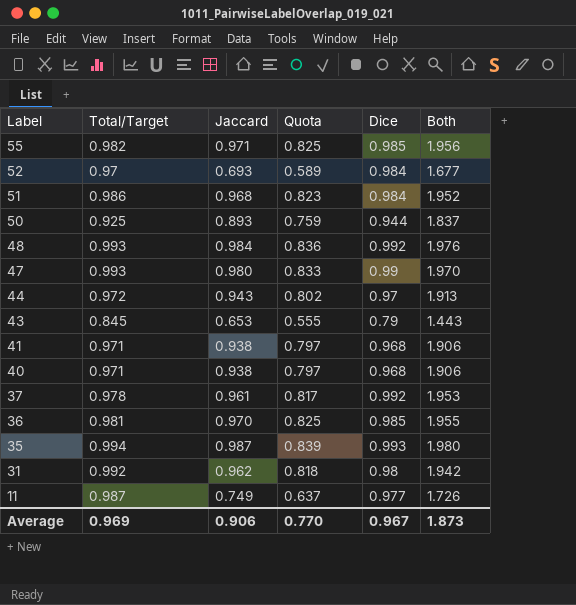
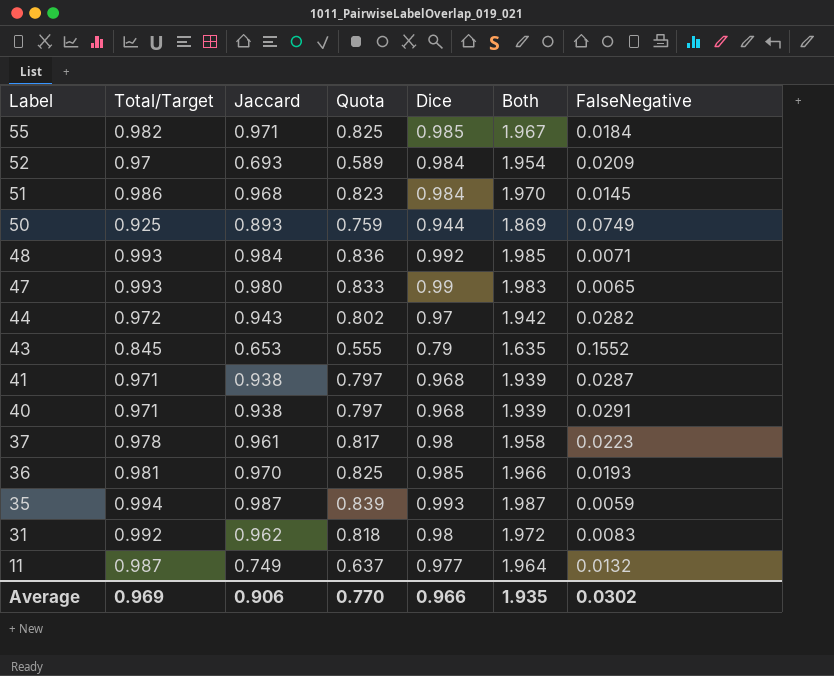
column Both | formula: [Jaccard] + [Dice] -> [Total/Target] + [Dice]
column FalseNegative | position: none -> 7
37 | Dice: 0.992 -> 0.98
Average | Dice: 0.967 -> 0.966
Average | Both: 1.873 -> 1.935

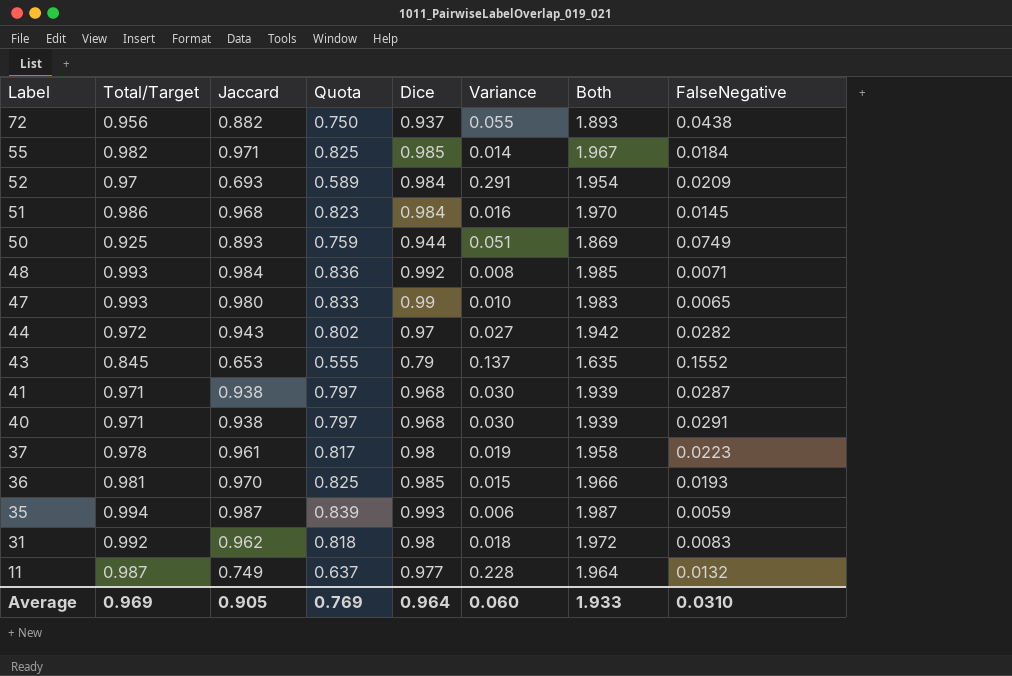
column Variance | formula: none -> [Dice] - [Jaccard]
row 72: none -> 0.956 | 0.882 | 0.750 | 0.937 | 0.055 | 1.893 | 0.0438
Average | Jaccard: 0.906 -> 0.905
Average | Quota: 0.770 -> 0.769
Average | Dice: 0.966 -> 0.964
Average | Both: 1.935 -> 1.933
Average | FalseNegative: 0.0302 -> 0.0310

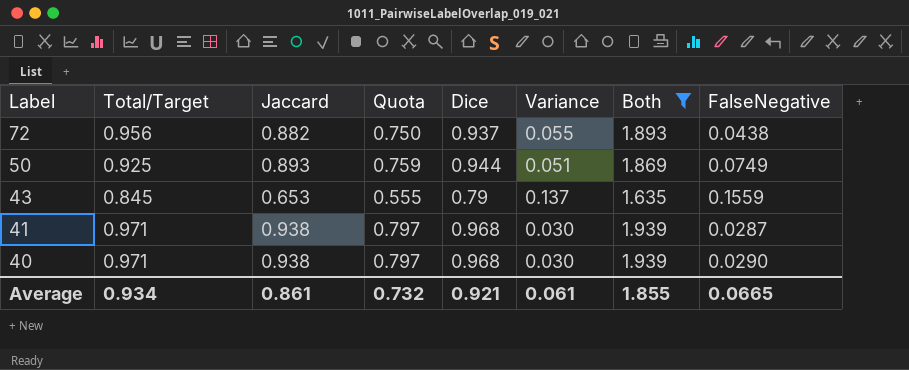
filter: none -> Both <= 1.939
43 | FalseNegative: 0.1552 -> 0.1559
40 | FalseNegative: 0.0291 -> 0.0290
Average | Total/Target: 0.969 -> 0.934
Average | Jaccard: 0.905 -> 0.861
Average | Quota: 0.769 -> 0.732
Average | Dice: 0.964 -> 0.921
Average | Variance: 0.060 -> 0.061
Average | Both: 1.933 -> 1.855
Average | FalseNegative: 0.0310 -> 0.0665

